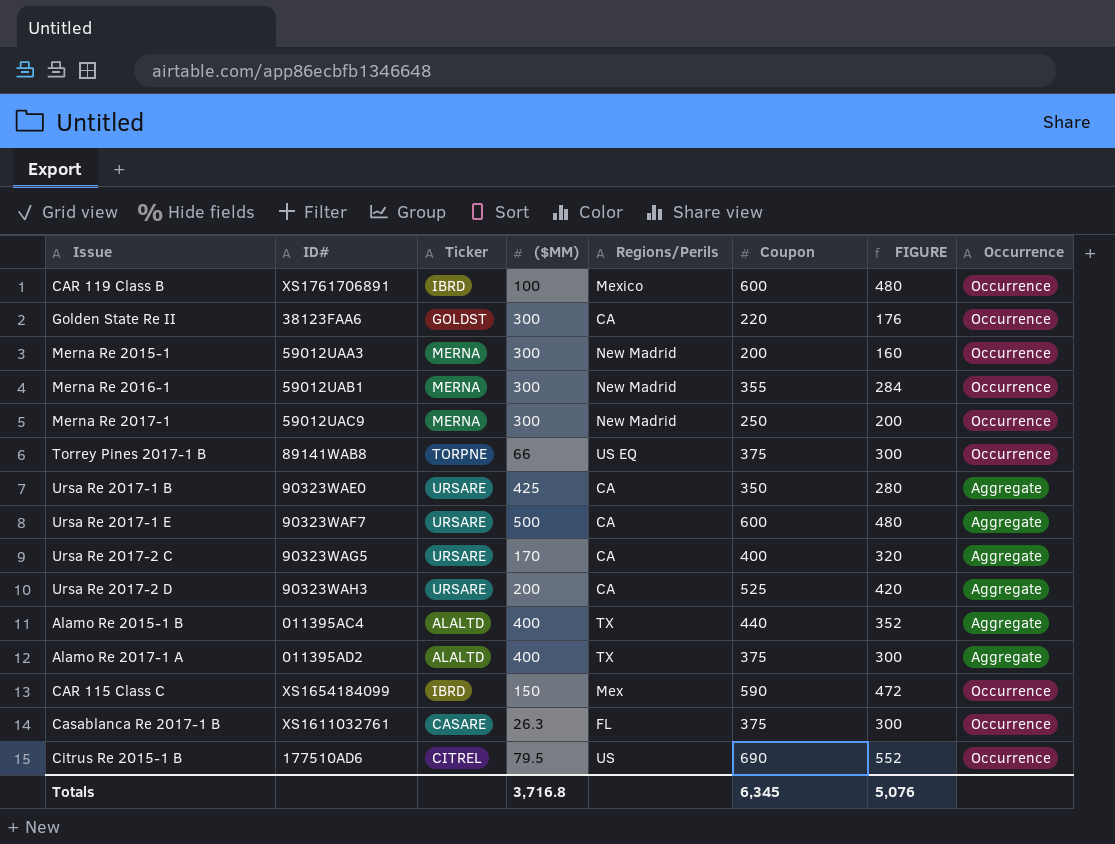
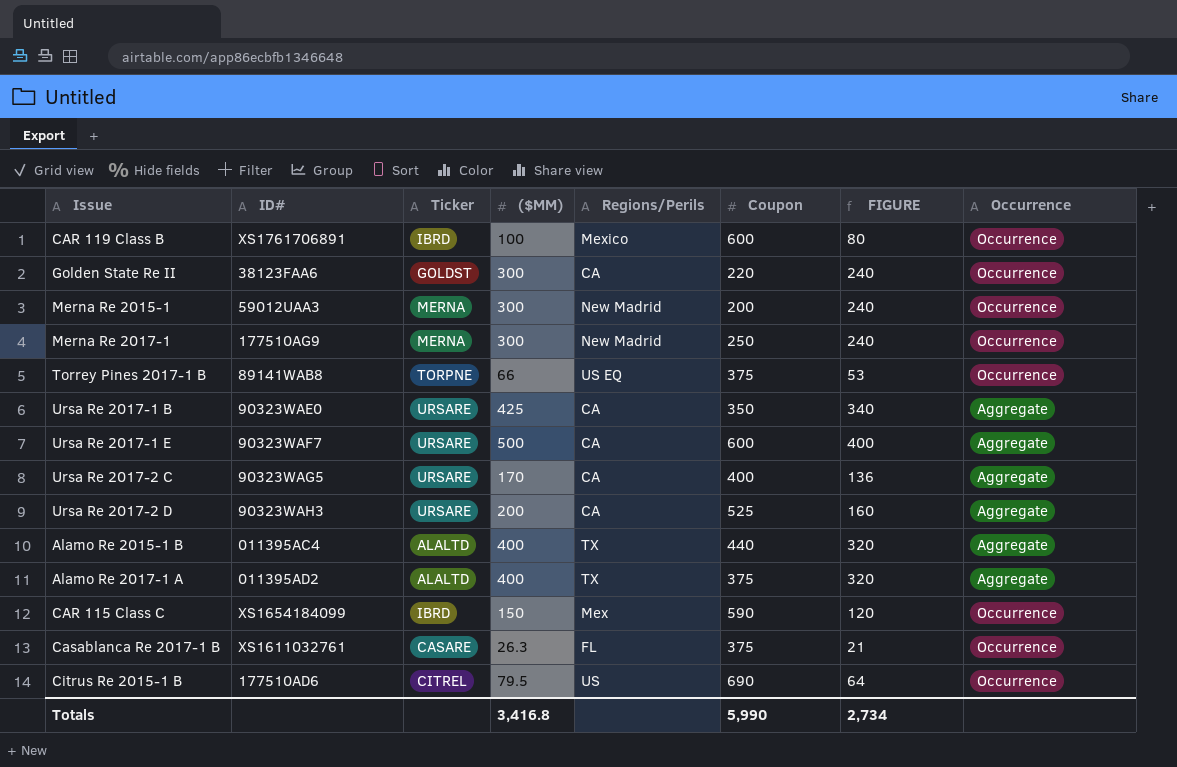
column FIGURE | formula: [Coupon] * 0.8 -> [($MM)] * 0.8
row Merna Re 2016-1: 59012UAB1 | MERNA | 300 | New Madrid | 355 | 284 | Occurrence -> none
Merna Re 2017-1 | ID#: 59012UAC9 -> 177510AG9
Totals | ($MM): 3,716.8 -> 3,416.8
Totals | Coupon: 6,345 -> 5,990
Totals | FIGURE: 5,076 -> 2,734

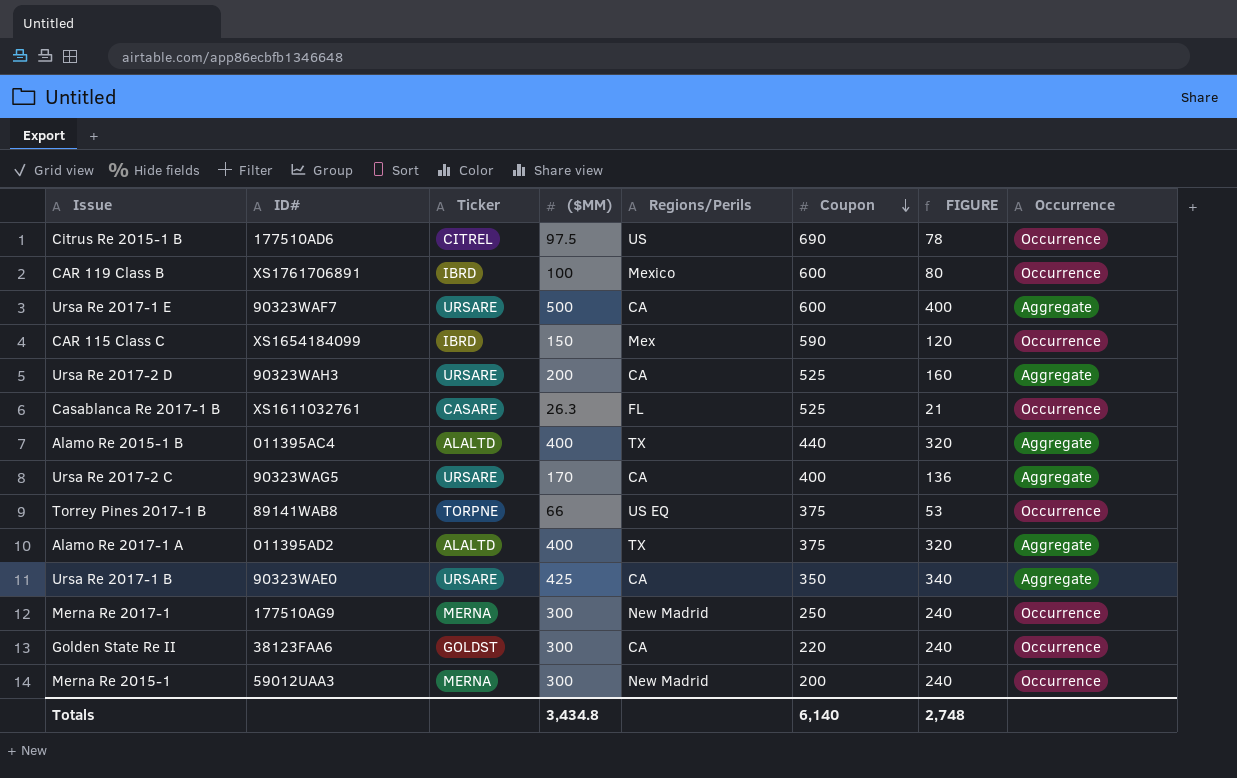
row order: none -> Coupon descending
Citrus Re 2015-1 B | ($MM): 79.5 -> 97.5
Citrus Re 2015-1 B | FIGURE: 64 -> 78
Casablanca Re 2017-1 B | Coupon: 375 -> 525
Totals | ($MM): 3,416.8 -> 3,434.8
Totals | Coupon: 5,990 -> 6,140
Totals | FIGURE: 2,734 -> 2,748

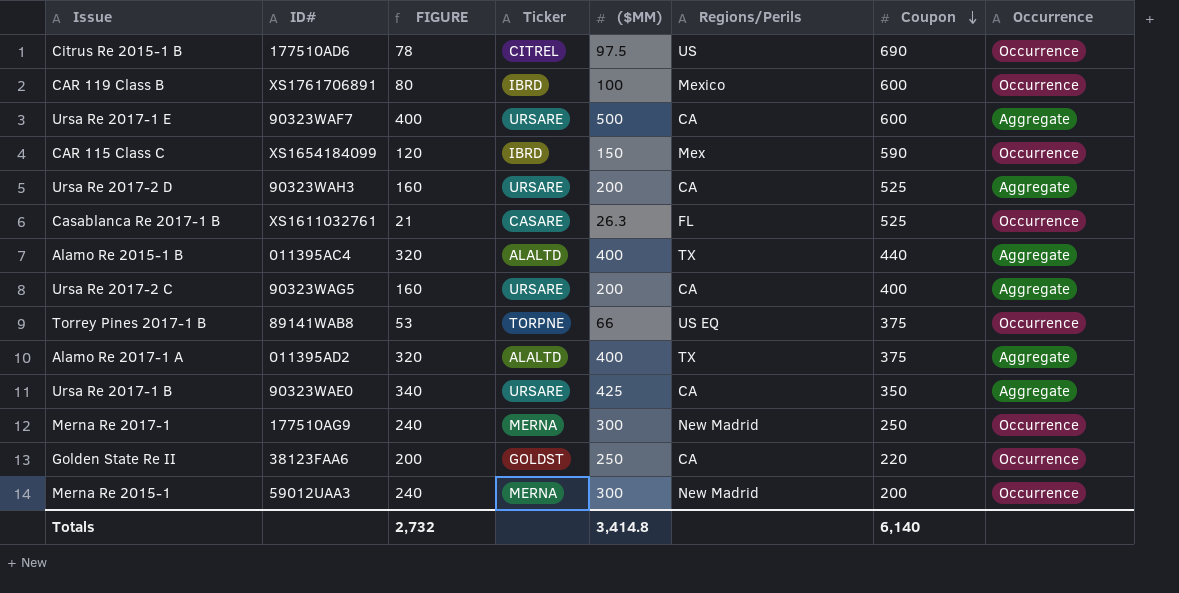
column FIGURE | position: 7 -> 3
Ursa Re 2017-2 C | FIGURE: 136 -> 160
Ursa Re 2017-2 C | ($MM): 170 -> 200
Golden State Re II | FIGURE: 240 -> 200
Golden State Re II | ($MM): 300 -> 250
Totals | FIGURE: 2,748 -> 2,732
Totals | ($MM): 3,434.8 -> 3,414.8

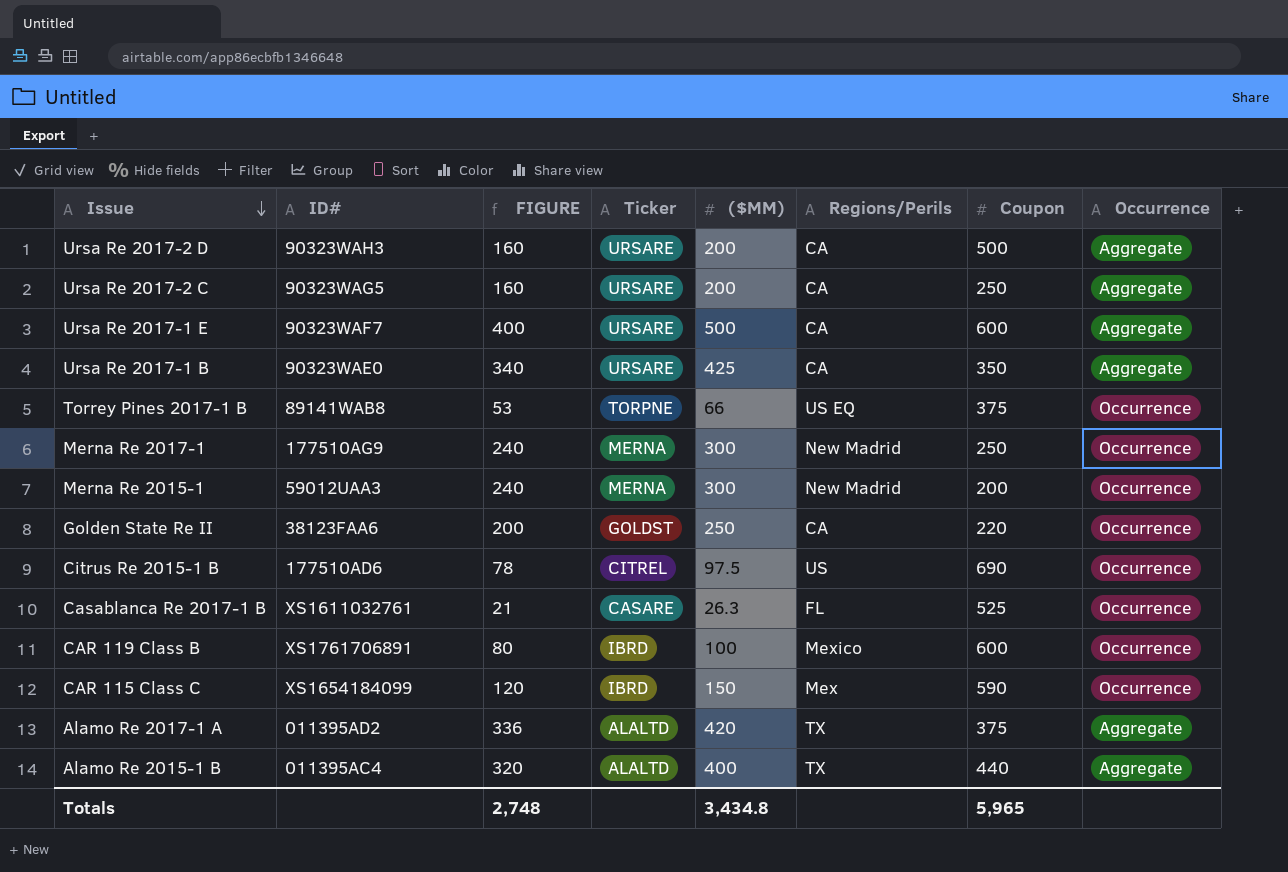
row order: Coupon descending -> Issue descending
Ursa Re 2017-2 D | Coupon: 525 -> 500
Ursa Re 2017-2 C | Coupon: 400 -> 250
Alamo Re 2017-1 A | FIGURE: 320 -> 336
Alamo Re 2017-1 A | ($MM): 400 -> 420
Totals | FIGURE: 2,732 -> 2,748
Totals | ($MM): 3,414.8 -> 3,434.8
Totals | Coupon: 6,140 -> 5,965

